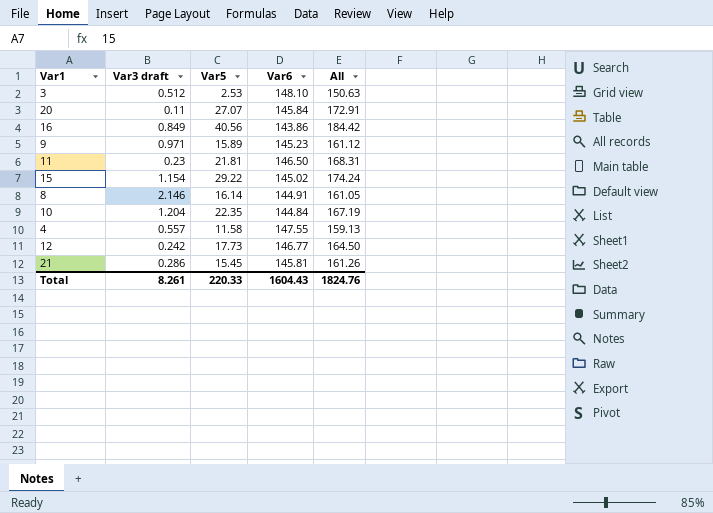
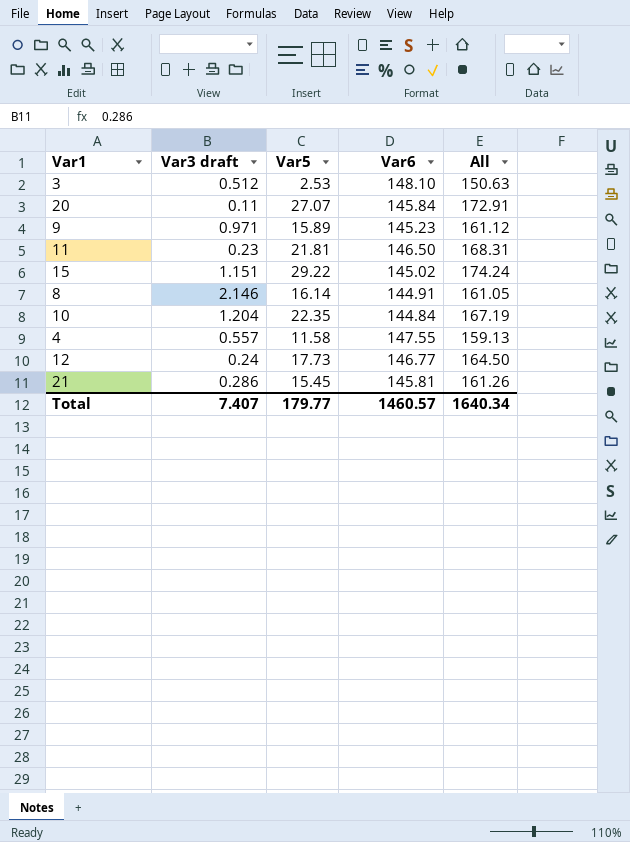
row 16: 0.849 | 40.56 | 143.86 | 184.42 -> none
15 | Var3 draft: 1.154 -> 1.151
12 | Var3 draft: 0.242 -> 0.24
Total | Var3 draft: 8.261 -> 7.407
Total | Var5: 220.33 -> 179.77
Total | Var6: 1604.43 -> 1460.57
Total | All: 1824.76 -> 1640.34

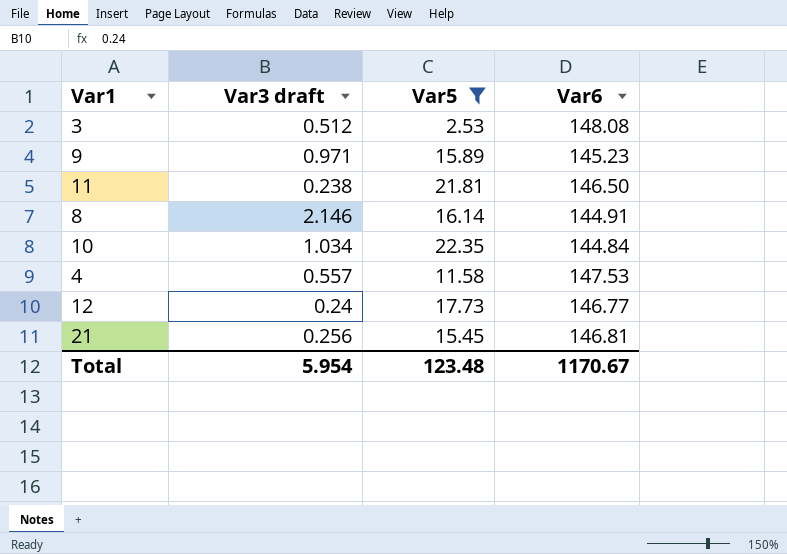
filter: none -> Var5 <= 22.35
column All | formula: [Var5] + [Var6] -> none
3 | Var6: 148.10 -> 148.08
11 | Var3 draft: 0.23 -> 0.238
10 | Var3 draft: 1.204 -> 1.034
4 | Var6: 147.55 -> 147.53
21 | Var3 draft: 0.286 -> 0.256
21 | Var6: 145.81 -> 146.81
Total | Var3 draft: 7.407 -> 5.954
Total | Var5: 179.77 -> 123.48
Total | Var6: 1460.57 -> 1170.67

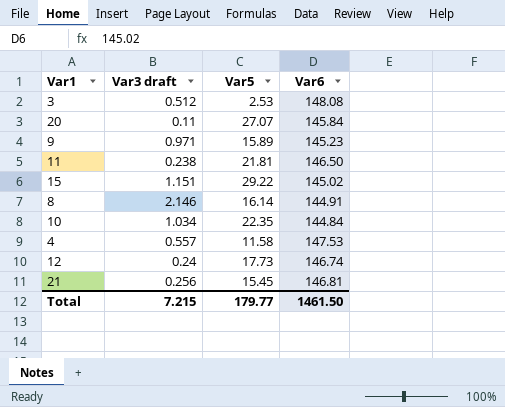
filter: Var5 <= 22.35 -> none
12 | Var6: 146.77 -> 146.74
Total | Var3 draft: 5.954 -> 7.215
Total | Var5: 123.48 -> 179.77
Total | Var6: 1170.67 -> 1461.50

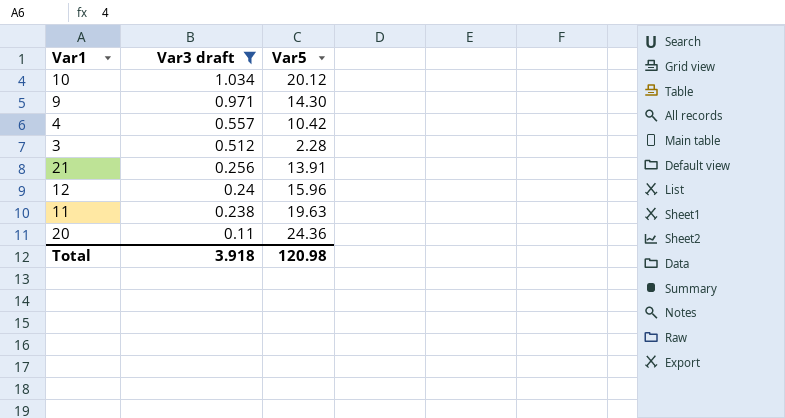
filter: none -> Var3 draft <= 1.034
row order: none -> Var3 draft descending
column Var6 | position: 4 -> none
10 | Var5: 22.35 -> 20.12
9 | Var5: 15.89 -> 14.30
4 | Var5: 11.58 -> 10.42
3 | Var5: 2.53 -> 2.28
21 | Var5: 15.45 -> 13.91
12 | Var5: 17.73 -> 15.96
11 | Var5: 21.81 -> 19.63
20 | Var5: 27.07 -> 24.36
Total | Var3 draft: 7.215 -> 3.918
Total | Var5: 179.77 -> 120.98

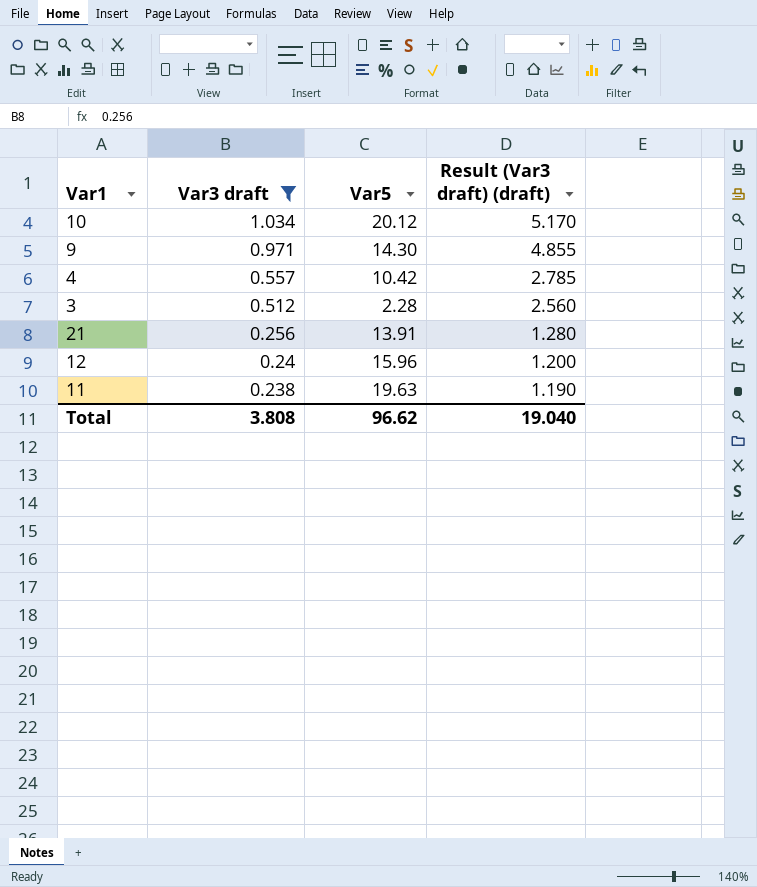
column Result (Var3 draft) (draft) | formula: none -> [Var3 draft] * 5
row 20: 0.11 | 24.36 -> none
Total | Var3 draft: 3.918 -> 3.808
Total | Var5: 120.98 -> 96.62

